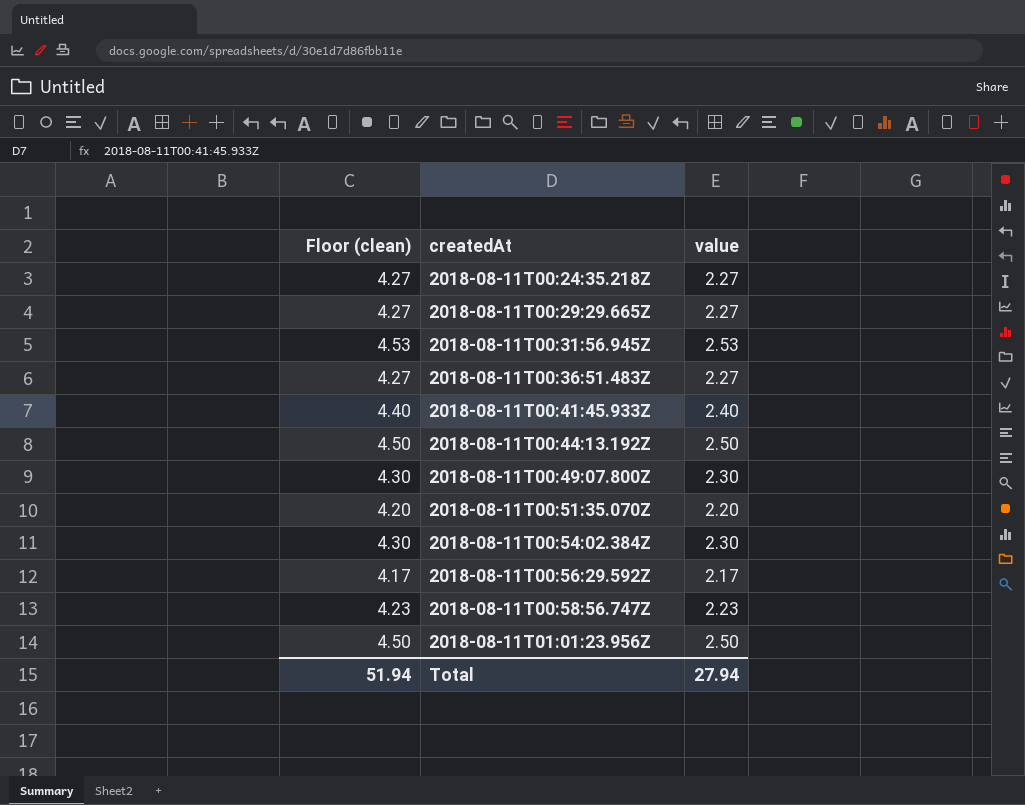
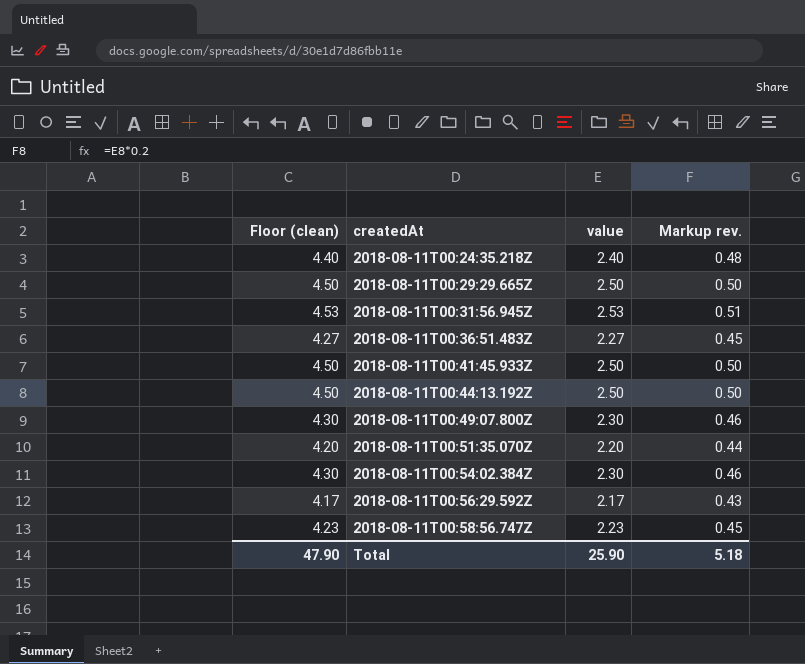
column Markup rev. | formula: none -> [value] * 0.2
row 2018-08-11T01:01:23.956Z: 4.50 | 2.50 -> none
2018-08-11T00:24:35.218Z | Floor (clean): 4.27 -> 4.40
2018-08-11T00:24:35.218Z | value: 2.27 -> 2.40
2018-08-11T00:29:29.665Z | Floor (clean): 4.27 -> 4.50
2018-08-11T00:29:29.665Z | value: 2.27 -> 2.50
2018-08-11T00:41:45.933Z | Floor (clean): 4.40 -> 4.50
2018-08-11T00:41:45.933Z | value: 2.40 -> 2.50
Total | Floor (clean): 51.94 -> 47.90
Total | value: 27.94 -> 25.90

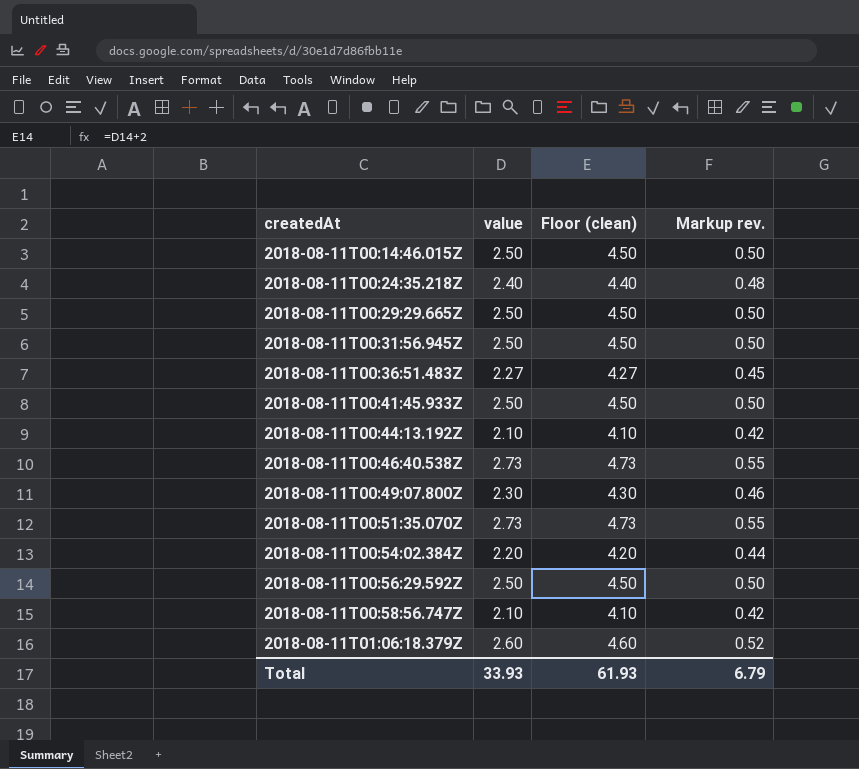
column Floor (clean) | position: 1 -> 3
row 2018-08-11T00:14:46.015Z: none -> 2.50 | 4.50 | 0.50
2018-08-11T00:31:56.945Z | value: 2.53 -> 2.50
2018-08-11T00:31:56.945Z | Floor (clean): 4.53 -> 4.50
2018-08-11T00:31:56.945Z | Markup rev.: 0.51 -> 0.50
2018-08-11T00:44:13.192Z | value: 2.50 -> 2.10
2018-08-11T00:44:13.192Z | Floor (clean): 4.50 -> 4.10
2018-08-11T00:44:13.192Z | Markup rev.: 0.50 -> 0.42
row 2018-08-11T00:46:40.538Z: none -> 2.73 | 4.73 | 0.55
2018-08-11T00:51:35.070Z | value: 2.20 -> 2.73
2018-08-11T00:51:35.070Z | Floor (clean): 4.20 -> 4.73
2018-08-11T00:51:35.070Z | Markup rev.: 0.44 -> 0.55
2018-08-11T00:54:02.384Z | value: 2.30 -> 2.20
2018-08-11T00:54:02.384Z | Floor (clean): 4.30 -> 4.20
2018-08-11T00:54:02.384Z | Markup rev.: 0.46 -> 0.44
2018-08-11T00:56:29.592Z | value: 2.17 -> 2.50
2018-08-11T00:56:29.592Z | Floor (clean): 4.17 -> 4.50
2018-08-11T00:56:29.592Z | Markup rev.: 0.43 -> 0.50
2018-08-11T00:58:56.747Z | value: 2.23 -> 2.10
2018-08-11T00:58:56.747Z | Floor (clean): 4.23 -> 4.10
2018-08-11T00:58:56.747Z | Markup rev.: 0.45 -> 0.42
row 2018-08-11T01:06:18.379Z: none -> 2.60 | 4.60 | 0.52
Total | value: 25.90 -> 33.93
Total | Floor (clean): 47.90 -> 61.93
Total | Markup rev.: 5.18 -> 6.79

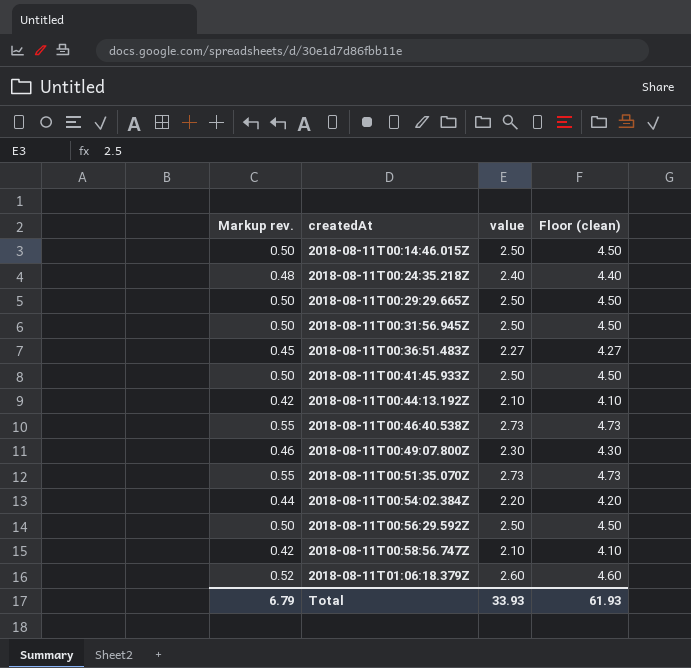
column Markup rev. | position: 4 -> 1

